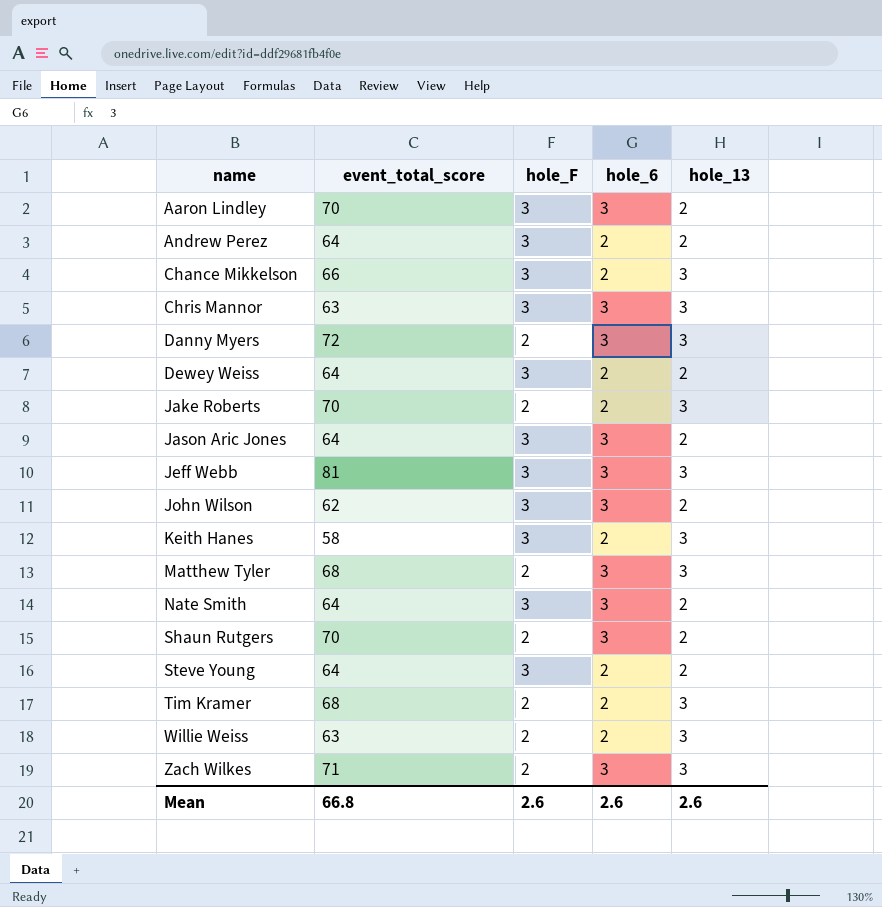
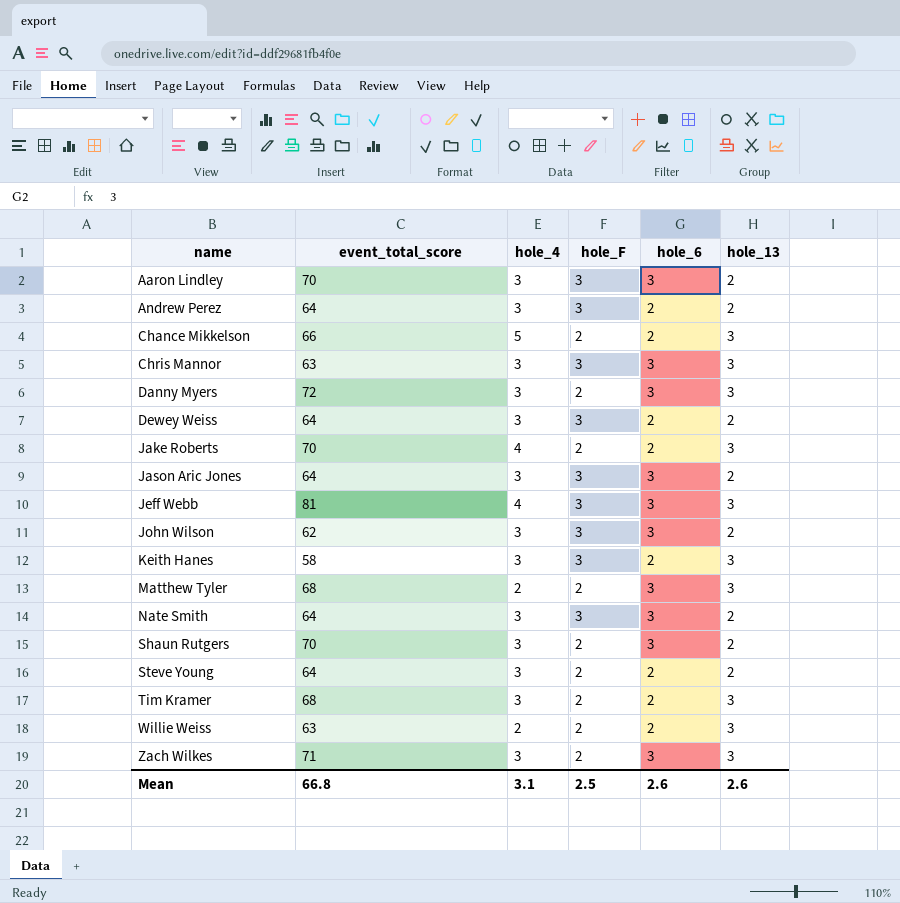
column hole_4 | position: none -> 3
Chance Mikkelson | hole_F: 3 -> 2
Steve Young | hole_F: 3 -> 2
Mean | hole_F: 2.6 -> 2.5

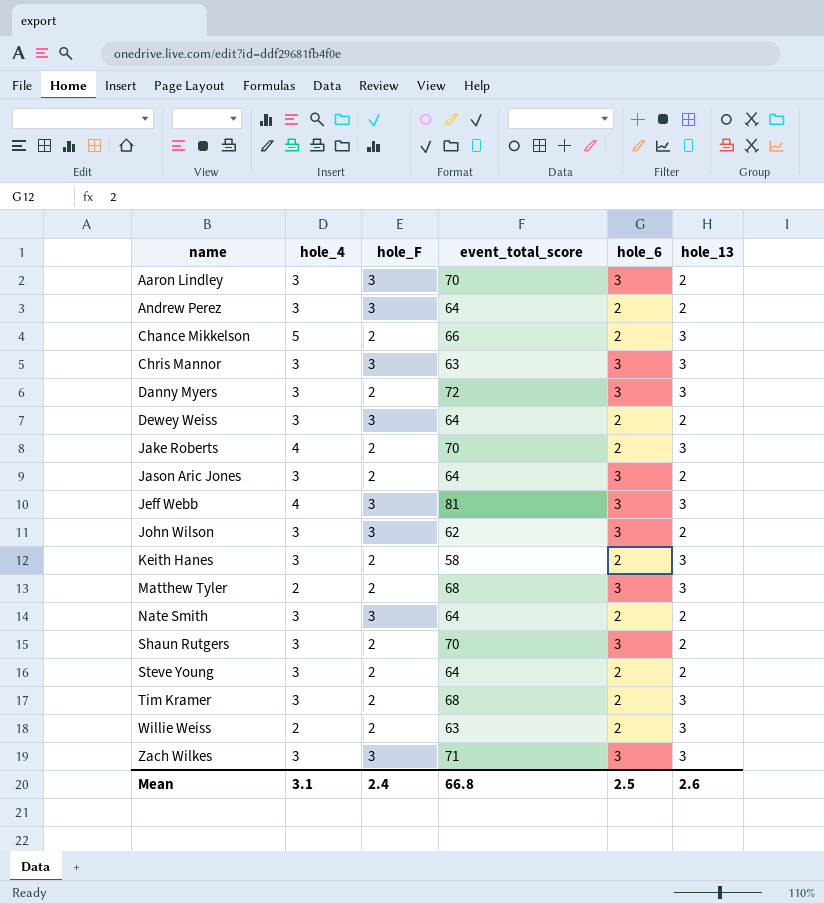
column event_total_score | position: 2 -> 4
Jason Aric Jones | hole_F: 3 -> 2
Keith Hanes | hole_F: 3 -> 2
Nate Smith | hole_6: 3 -> 2
Zach Wilkes | hole_F: 2 -> 3
Mean | hole_F: 2.5 -> 2.4
Mean | hole_6: 2.6 -> 2.5

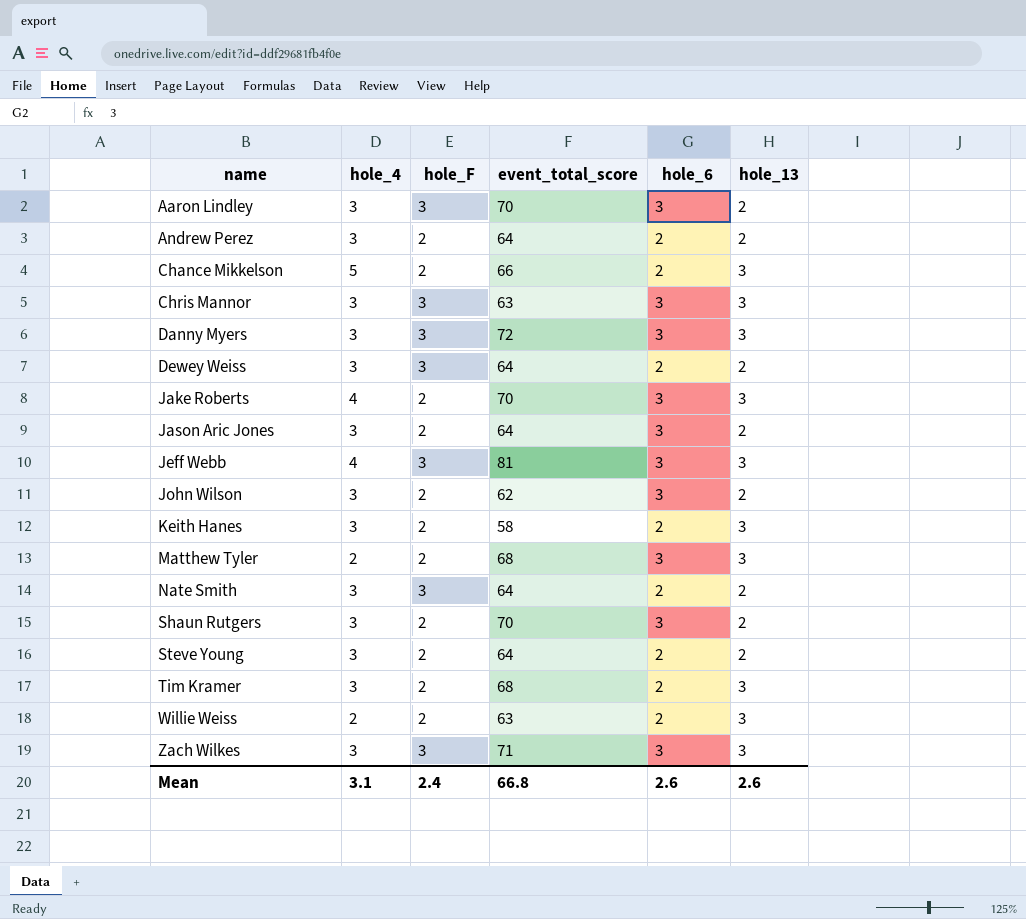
Andrew Perez | hole_F: 3 -> 2
Danny Myers | hole_F: 2 -> 3
Jake Roberts | hole_6: 2 -> 3
John Wilson | hole_F: 3 -> 2
Mean | hole_6: 2.5 -> 2.6

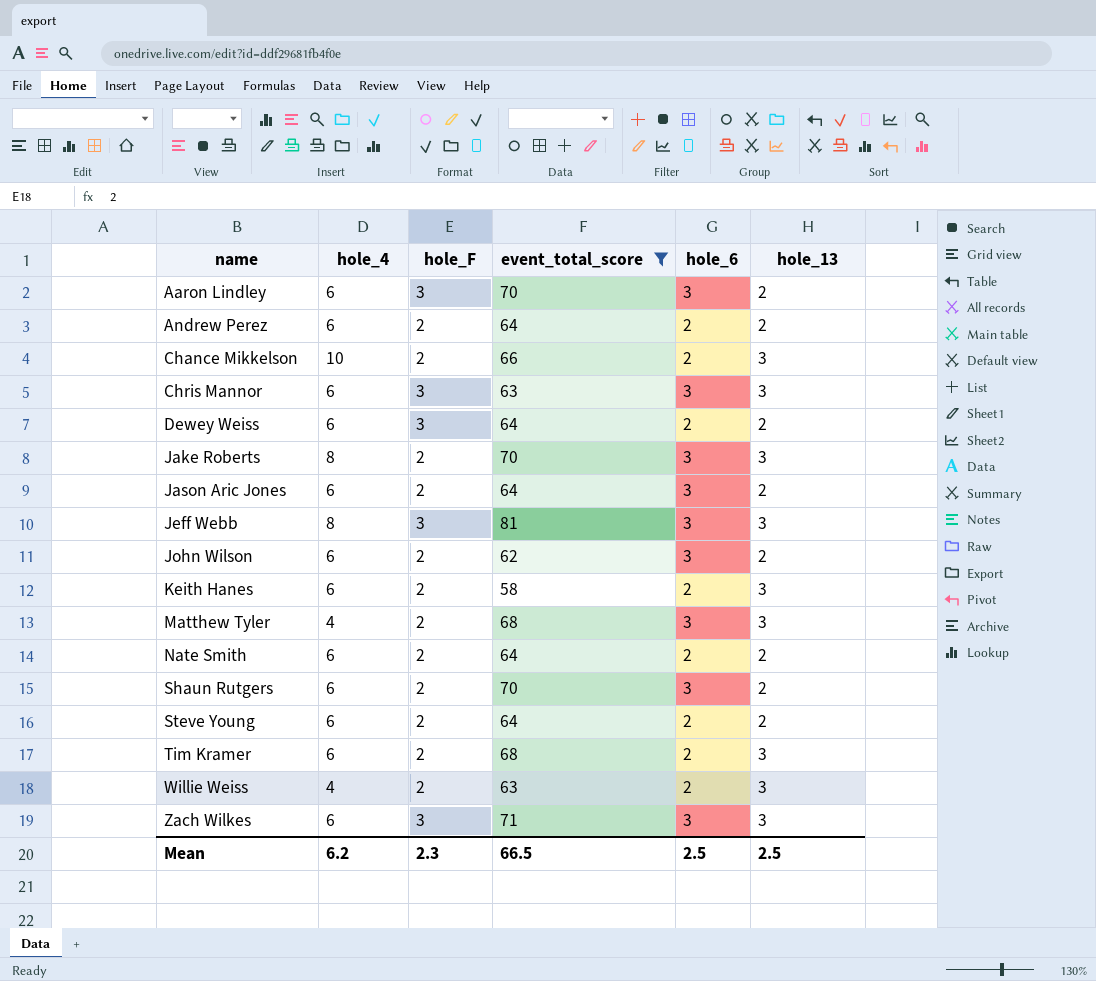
filter: none -> event_total_score != 72
Aaron Lindley | hole_4: 3 -> 6
Andrew Perez | hole_4: 3 -> 6
Chance Mikkelson | hole_4: 5 -> 10
Chris Mannor | hole_4: 3 -> 6
Dewey Weiss | hole_4: 3 -> 6
Jake Roberts | hole_4: 4 -> 8
Jason Aric Jones | hole_4: 3 -> 6
Jeff Webb | hole_4: 4 -> 8
John Wilson | hole_4: 3 -> 6
Keith Hanes | hole_4: 3 -> 6
Matthew Tyler | hole_4: 2 -> 4
Nate Smith | hole_4: 3 -> 6
Nate Smith | hole_F: 3 -> 2
Shaun Rutgers | hole_4: 3 -> 6
Steve Young | hole_4: 3 -> 6
Tim Kramer | hole_4: 3 -> 6
Willie Weiss | hole_4: 2 -> 4
Zach Wilkes | hole_4: 3 -> 6
Mean | hole_4: 3.1 -> 6.2
Mean | hole_F: 2.4 -> 2.3
Mean | event_total_score: 66.8 -> 66.5
Mean | hole_6: 2.6 -> 2.5
Mean | hole_13: 2.6 -> 2.5

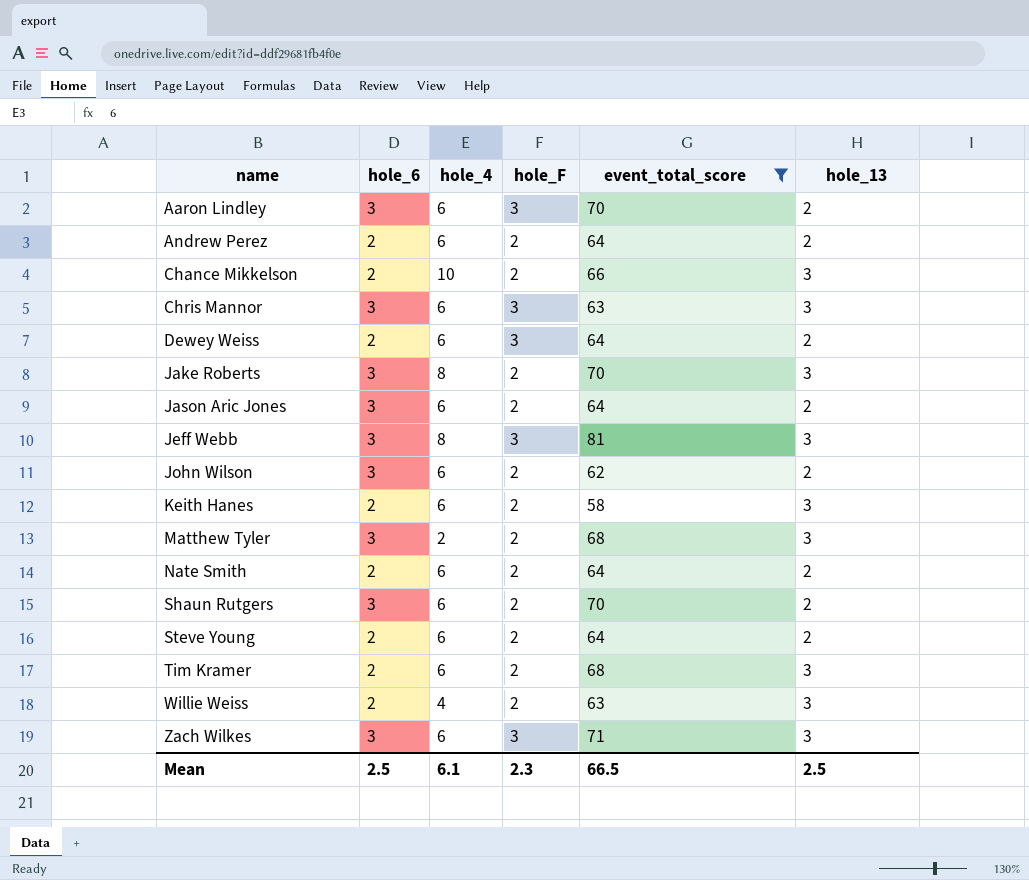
column hole_6 | position: 5 -> 2
Matthew Tyler | hole_4: 4 -> 2
Mean | hole_4: 6.2 -> 6.1

